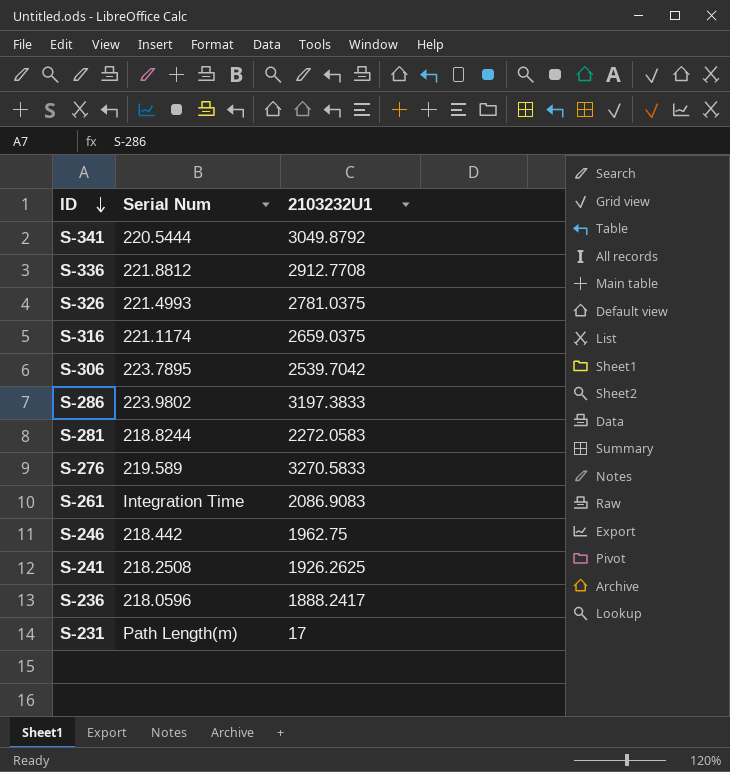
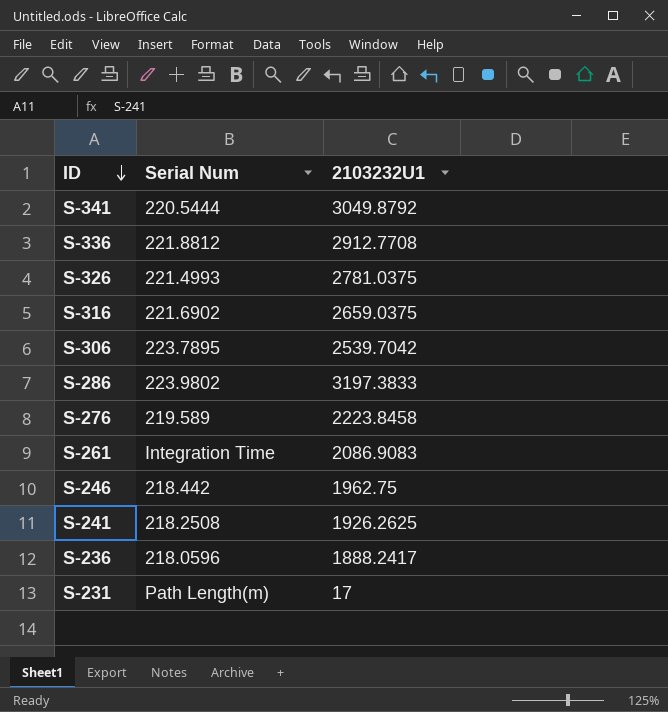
row S-281: 218.8244 | 2272.0583 -> none
S-316 | Serial Num: 221.1174 -> 221.6902
S-276 | 2103232U1: 3270.5833 -> 2223.8458

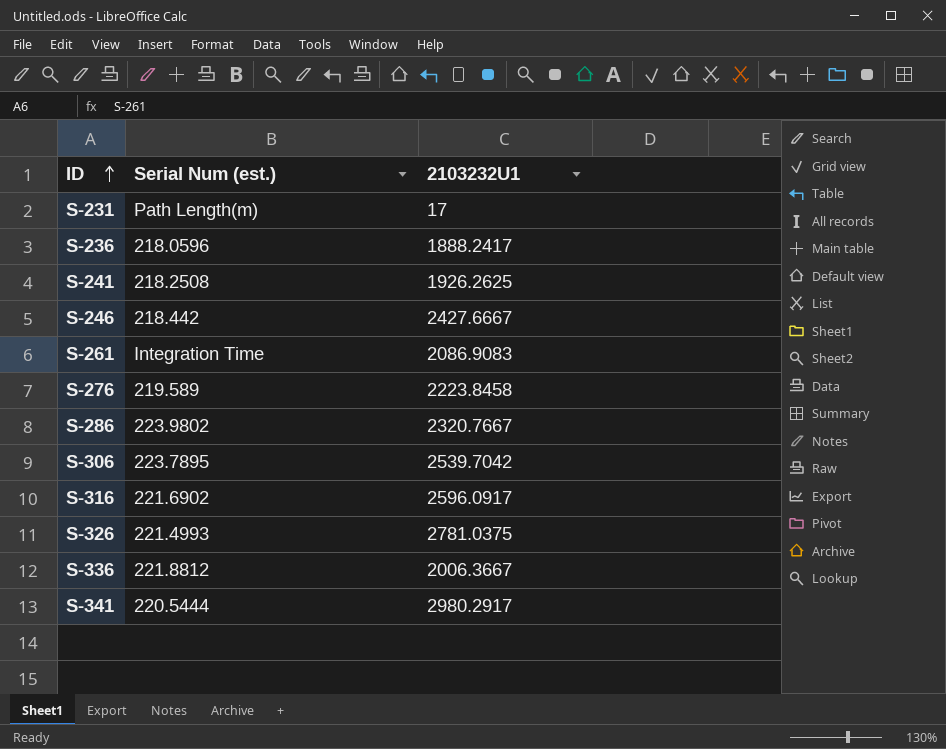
row order: ID descending -> ID ascending
column name: Serial Num -> Serial Num (est.)
S-246 | 2103232U1: 1962.75 -> 2427.6667
S-286 | 2103232U1: 3197.3833 -> 2320.7667
S-316 | 2103232U1: 2659.0375 -> 2596.0917
S-336 | 2103232U1: 2912.7708 -> 2006.3667
S-341 | 2103232U1: 3049.8792 -> 2980.2917

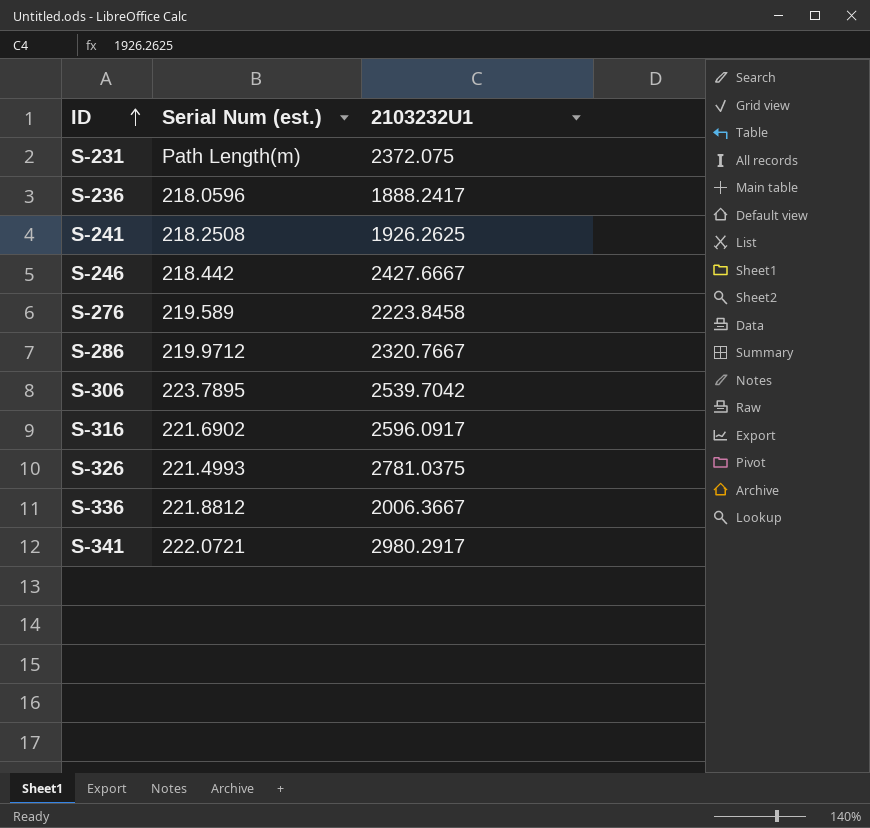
row S-261: Integration Time | 2086.9083 -> none
S-231 | 2103232U1: 17 -> 2372.075
S-286 | Serial Num (est.): 223.9802 -> 219.9712
S-341 | Serial Num (est.): 220.5444 -> 222.0721

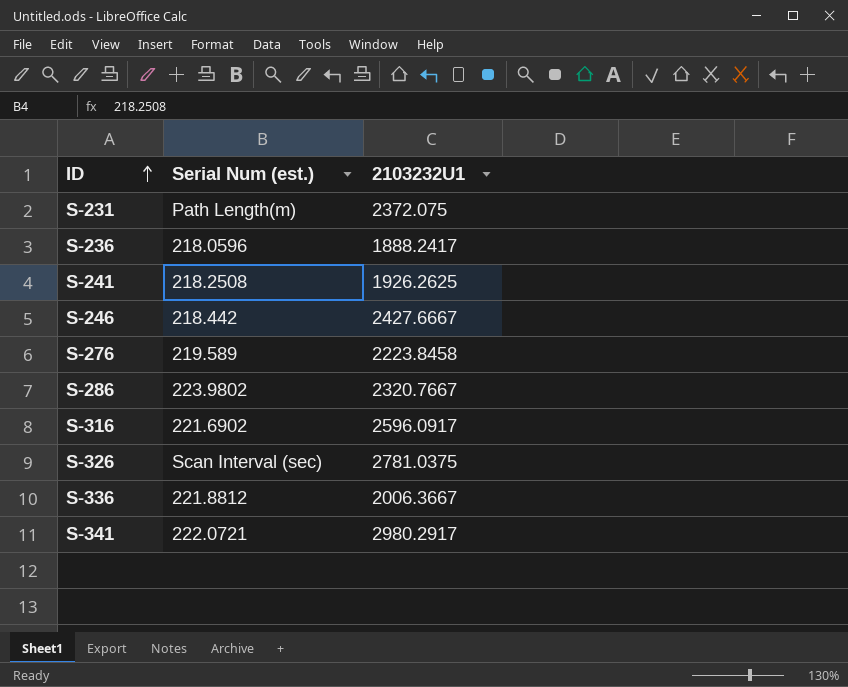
row S-306: 223.7895 | 2539.7042 -> none
S-286 | Serial Num (est.): 219.9712 -> 223.9802
S-326 | Serial Num (est.): 221.4993 -> Scan Interval (sec)

